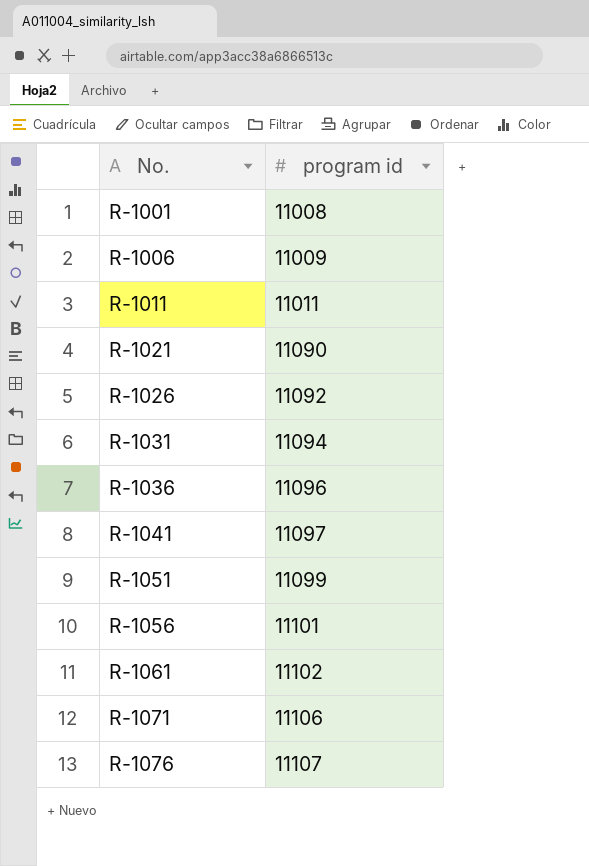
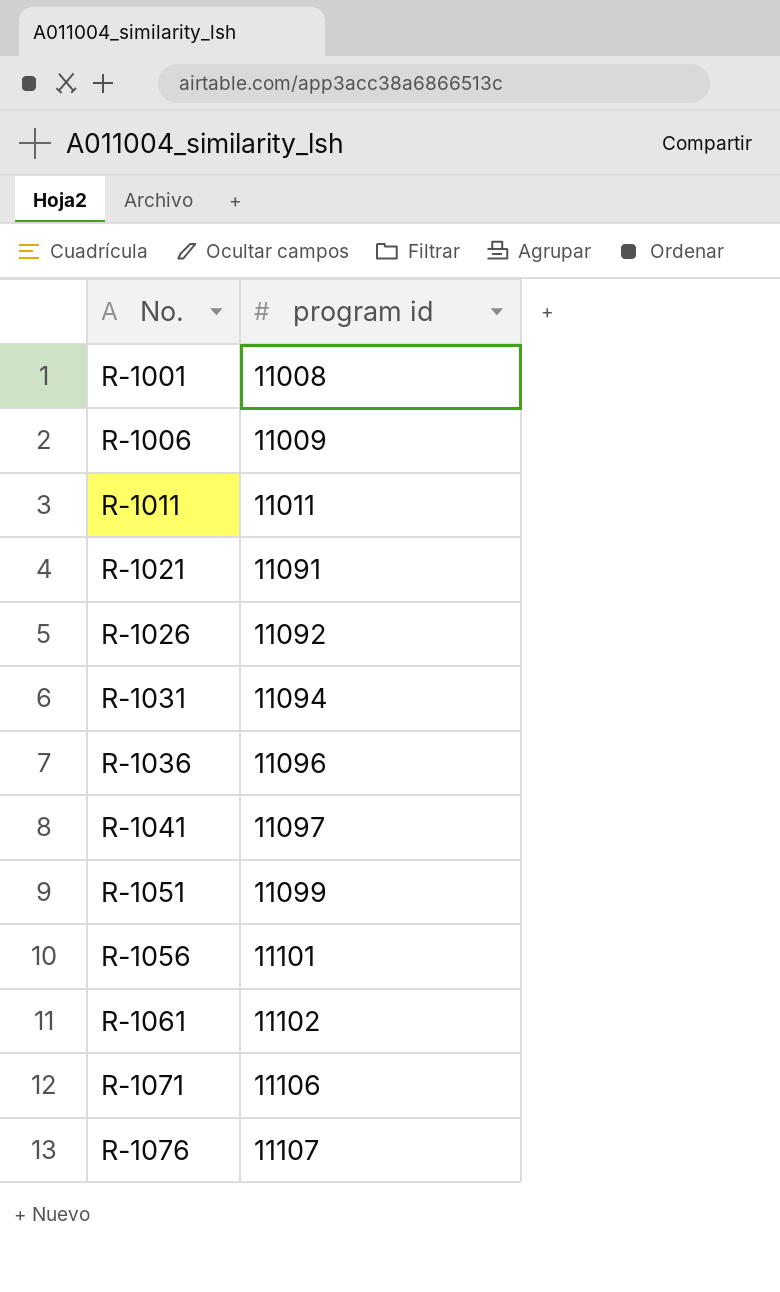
R-1021 | program id: 11090 -> 11091

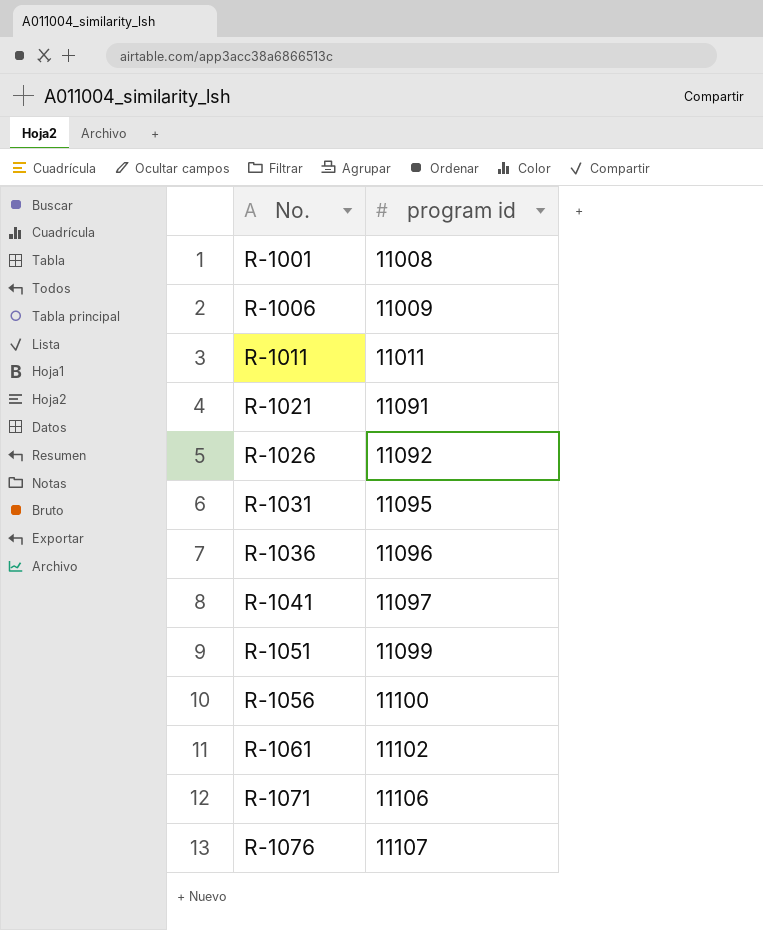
R-1031 | program id: 11094 -> 11095
R-1056 | program id: 11101 -> 11100

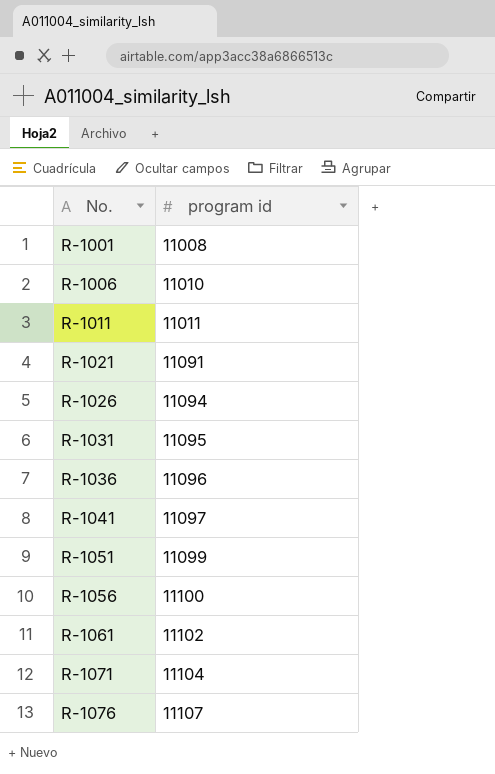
R-1006 | program id: 11009 -> 11010
R-1026 | program id: 11092 -> 11094
R-1071 | program id: 11106 -> 11104

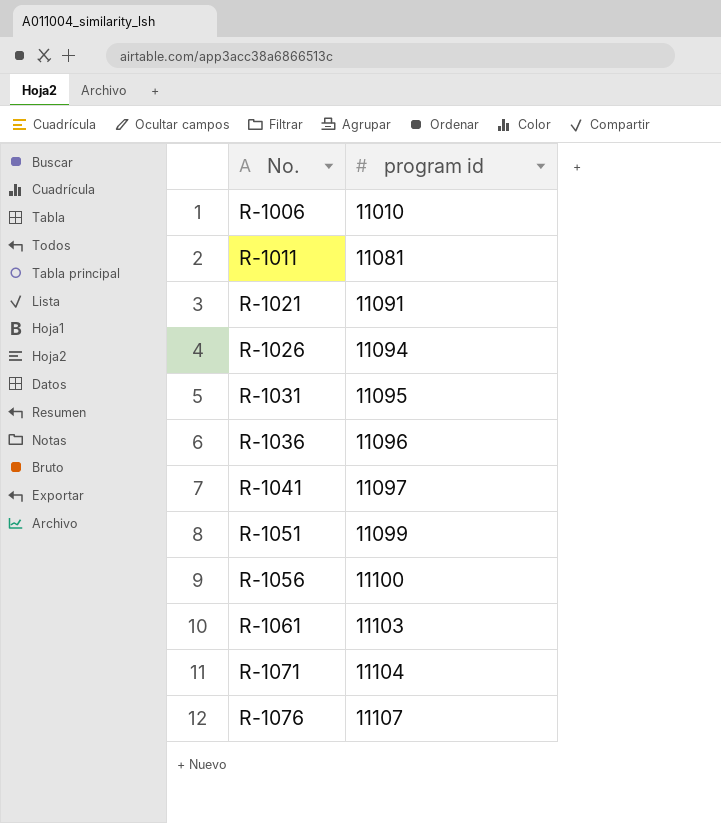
row R-1001: 11008 -> none
R-1011 | program id: 11011 -> 11081
R-1061 | program id: 11102 -> 11103

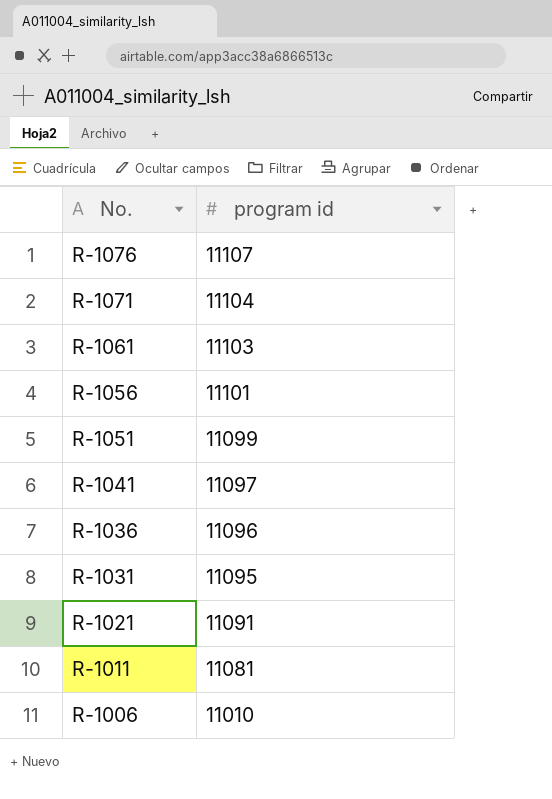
row order: No. ascending -> No. descending
row R-1026: 11094 -> none
R-1056 | program id: 11100 -> 11101

